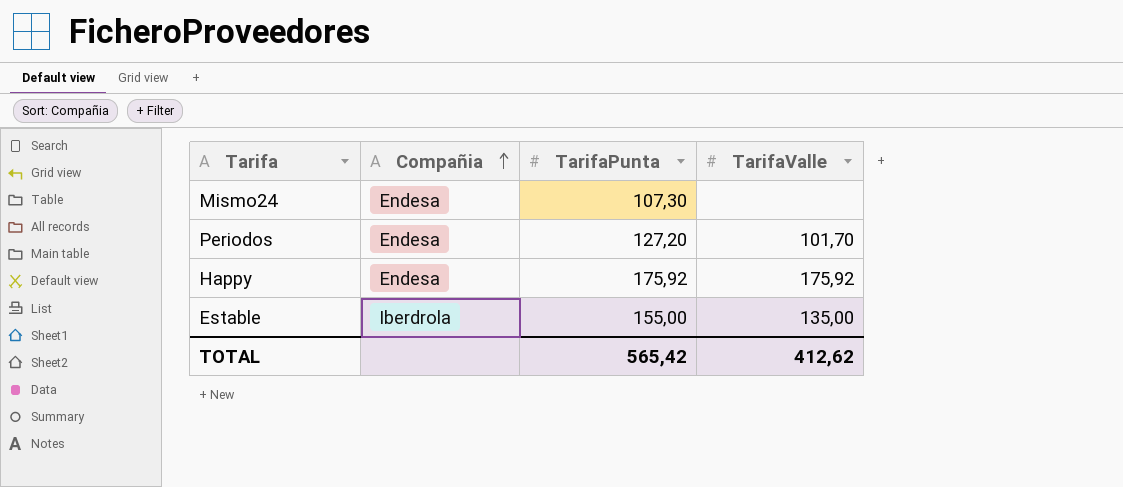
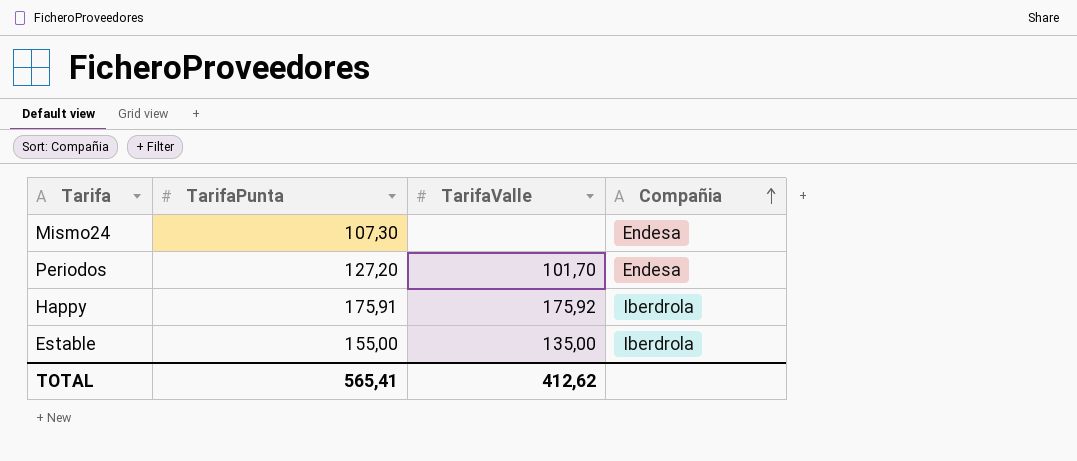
column Compañia | position: 2 -> 4
Happy | TarifaPunta: 175,92 -> 175,91
Happy | Compañia: Endesa -> Iberdrola
TOTAL | TarifaPunta: 565,42 -> 565,41

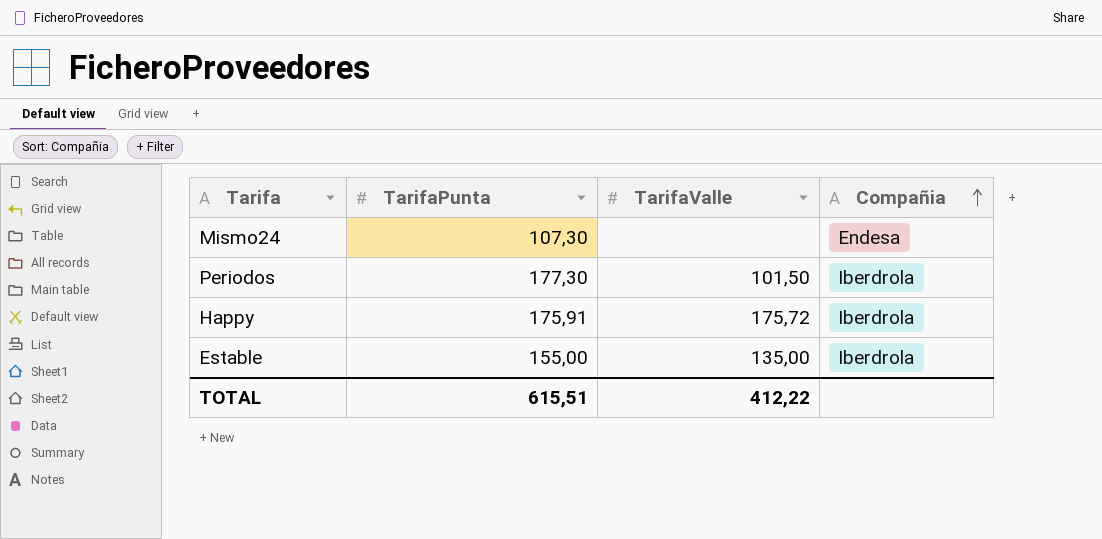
Periodos | TarifaPunta: 127,20 -> 177,30
Periodos | TarifaValle: 101,70 -> 101,50
Periodos | Compañia: Endesa -> Iberdrola
Happy | TarifaValle: 175,92 -> 175,72
TOTAL | TarifaPunta: 565,41 -> 615,51
TOTAL | TarifaValle: 412,62 -> 412,22

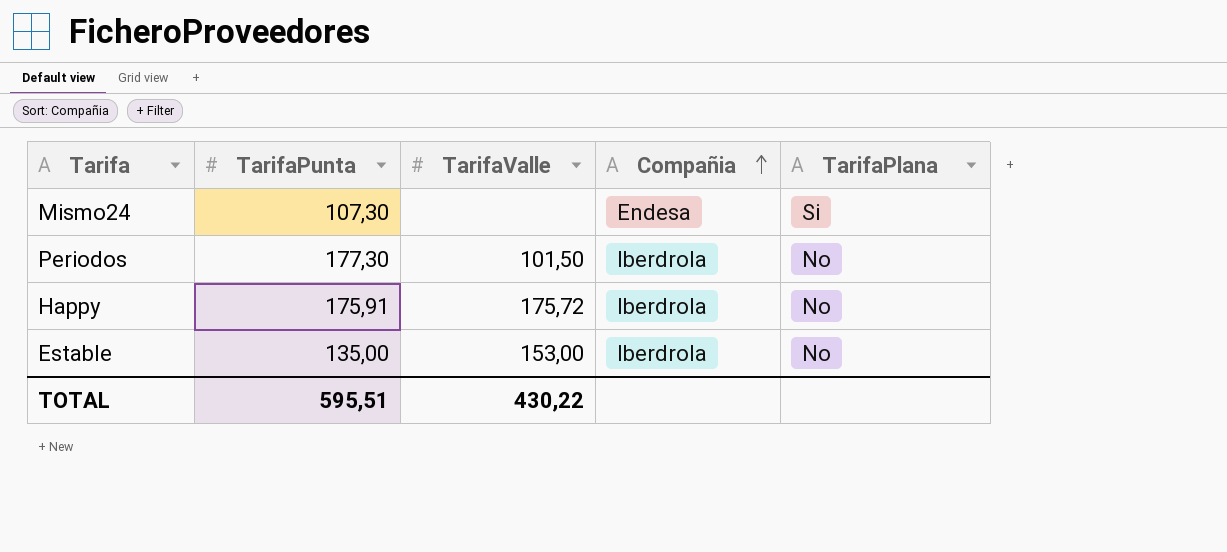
column TarifaPlana | position: none -> 5
Estable | TarifaPunta: 155,00 -> 135,00
Estable | TarifaValle: 135,00 -> 153,00
TOTAL | TarifaPunta: 615,51 -> 595,51
TOTAL | TarifaValle: 412,22 -> 430,22

